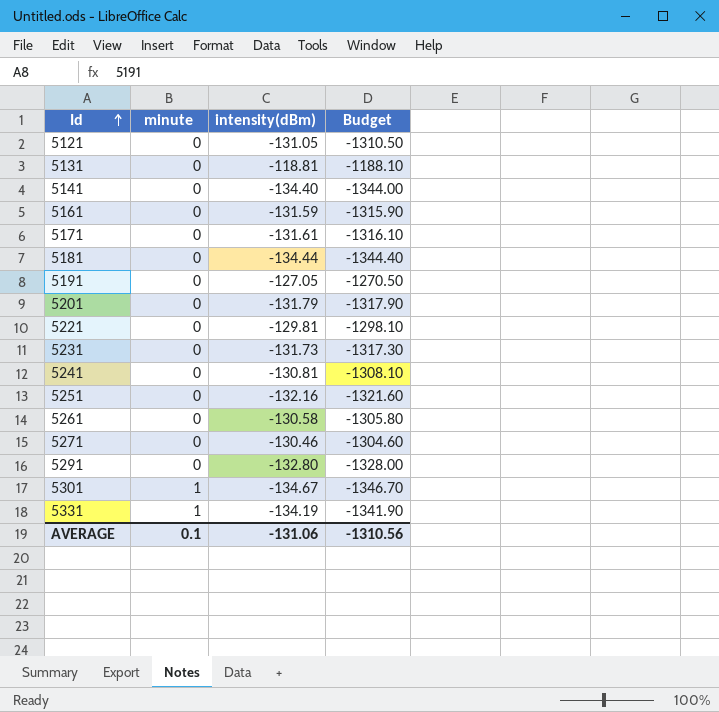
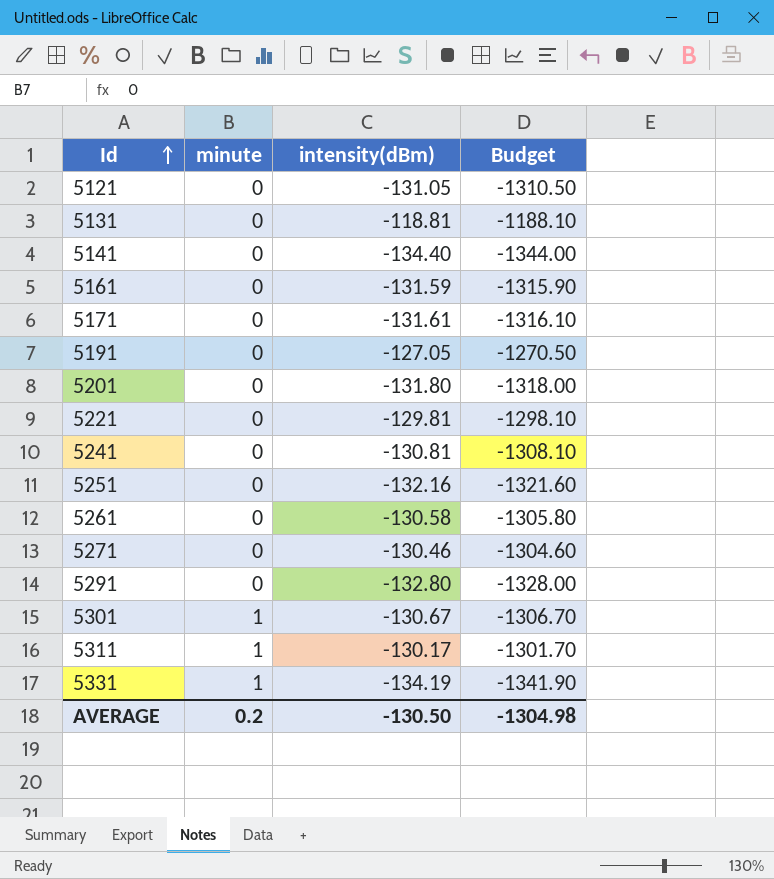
row 5181: 0 | -134.44 | -1344.40 -> none
row 5231: 0 | -131.73 | -1317.30 -> none
5201 | intensity(dBm): -131.79 -> -131.80
5201 | Budget: -1317.90 -> -1318.00
5301 | intensity(dBm): -134.67 -> -130.67
5301 | Budget: -1346.70 -> -1306.70
row 5311: none -> 1 | -130.17 | -1301.70
AVERAGE | minute: 0.1 -> 0.2
AVERAGE | intensity(dBm): -131.06 -> -130.50
AVERAGE | Budget: -1310.56 -> -1304.98

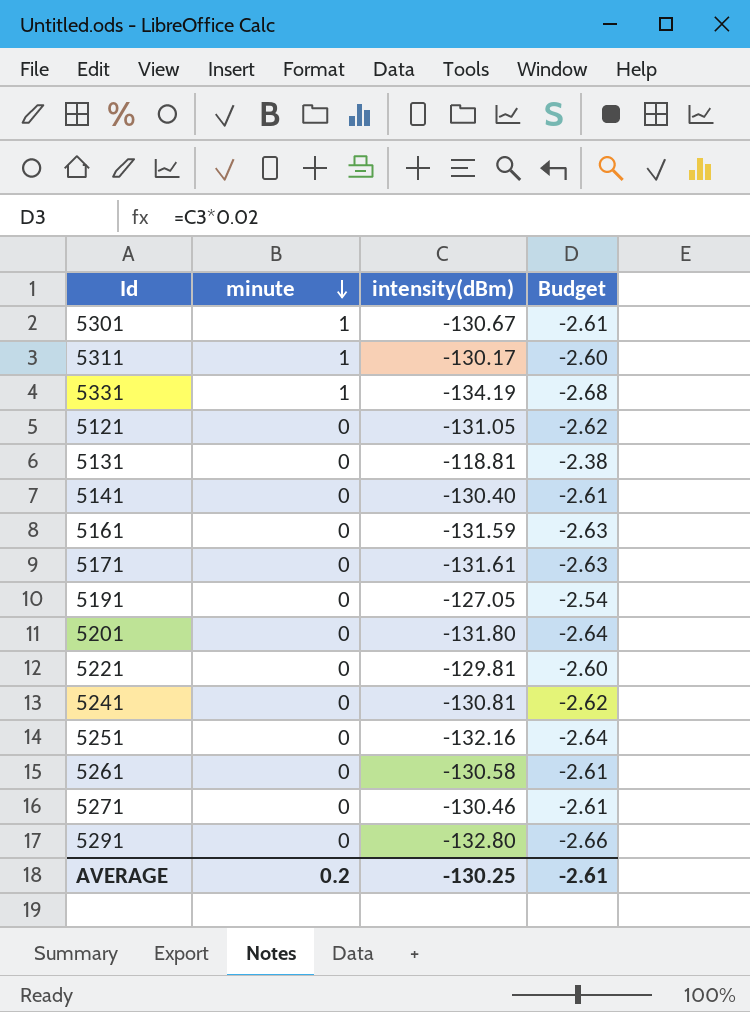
row order: Id ascending -> minute descending
column Budget | formula: [intensity(dBm)] * 10 -> [intensity(dBm)] * 0.02
5141 | intensity(dBm): -134.40 -> -130.40
AVERAGE | intensity(dBm): -130.50 -> -130.25
AVERAGE | Budget: -1304.98 -> -2.61

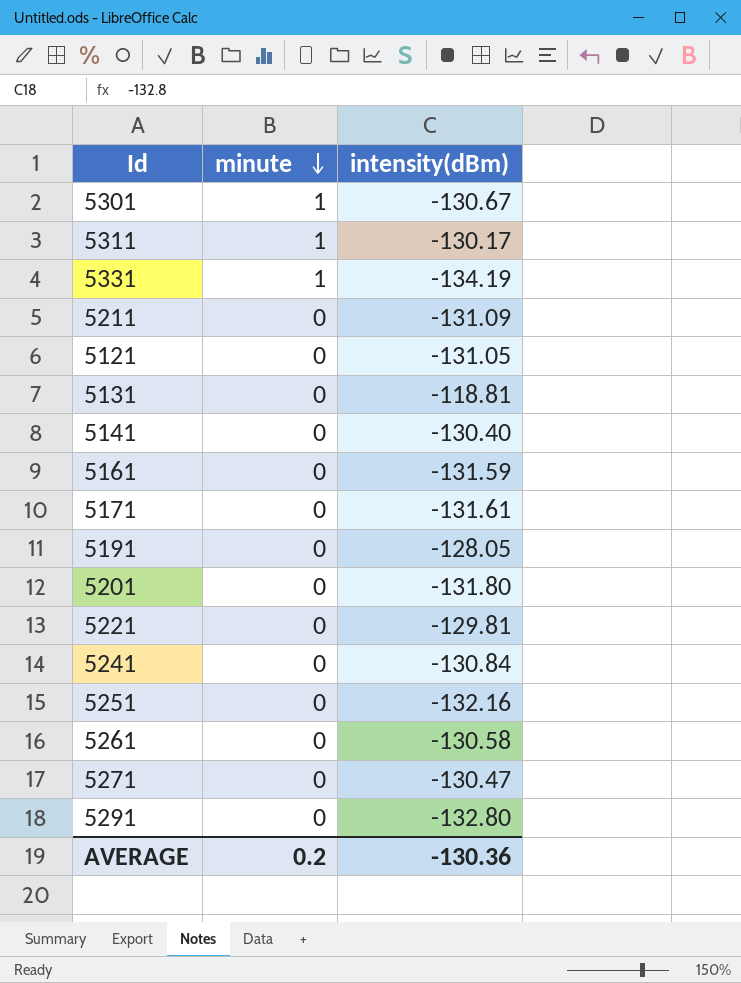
column Budget | formula: [intensity(dBm)] * 0.02 -> none
row 5211: none -> 0 | -131.09
5191 | intensity(dBm): -127.05 -> -128.05
5241 | intensity(dBm): -130.81 -> -130.84
5271 | intensity(dBm): -130.46 -> -130.47
AVERAGE | intensity(dBm): -130.25 -> -130.36

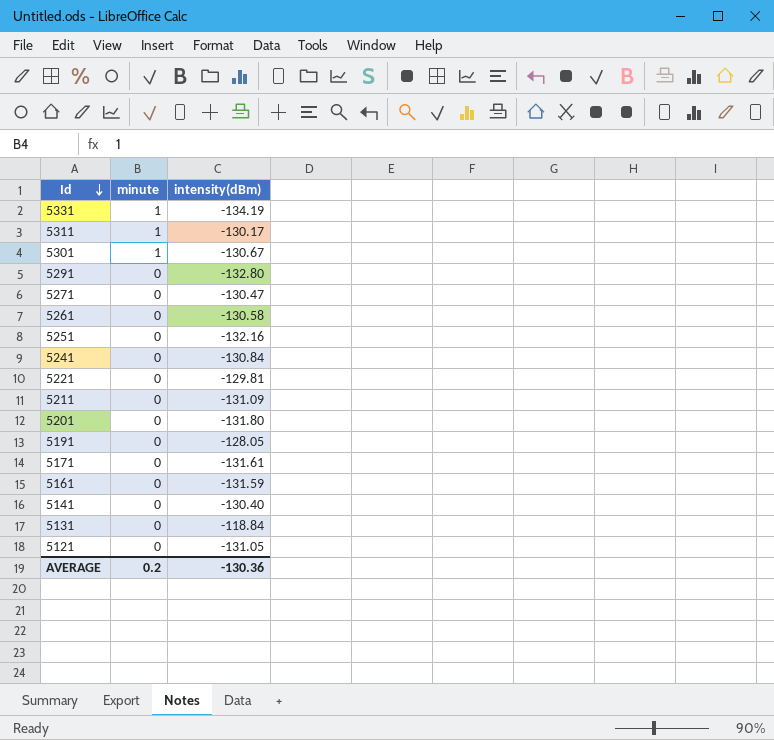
row order: minute descending -> Id descending
5131 | intensity(dBm): -118.81 -> -118.84

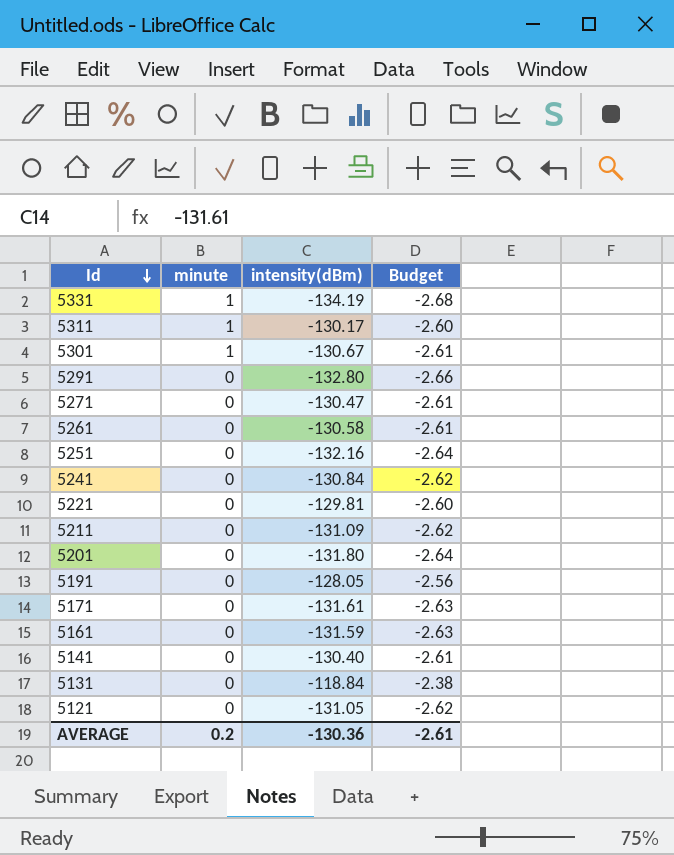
column Budget | formula: none -> [intensity(dBm)] * 0.02

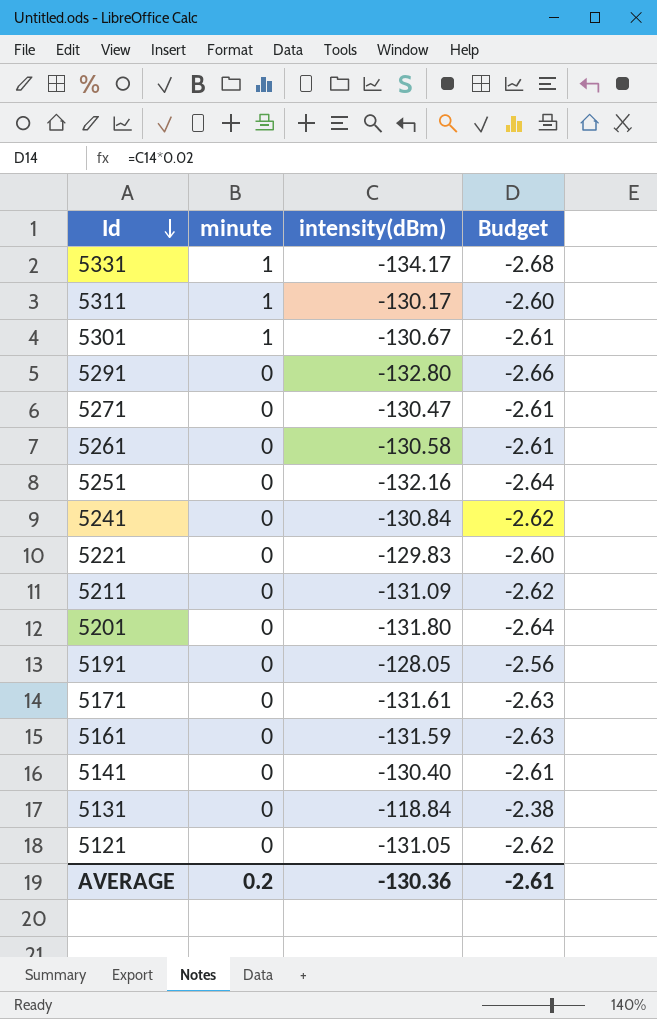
5331 | intensity(dBm): -134.19 -> -134.17
5221 | intensity(dBm): -129.81 -> -129.83

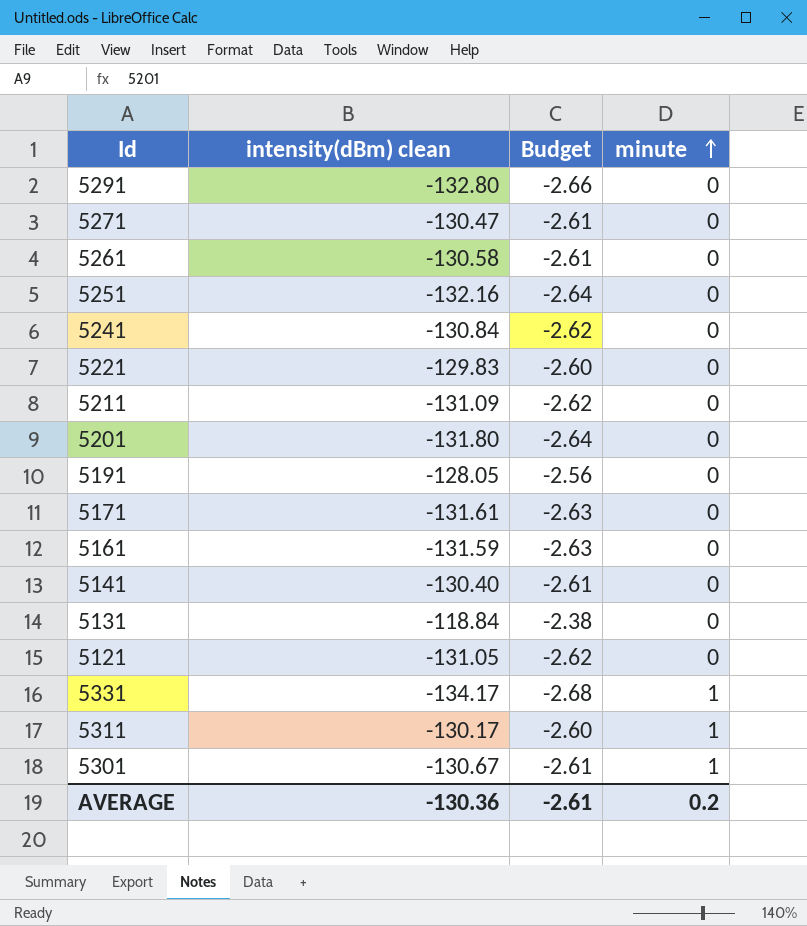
row order: Id descending -> minute ascending
column name: intensity(dBm) -> intensity(dBm) clean
column minute | position: 2 -> 4

